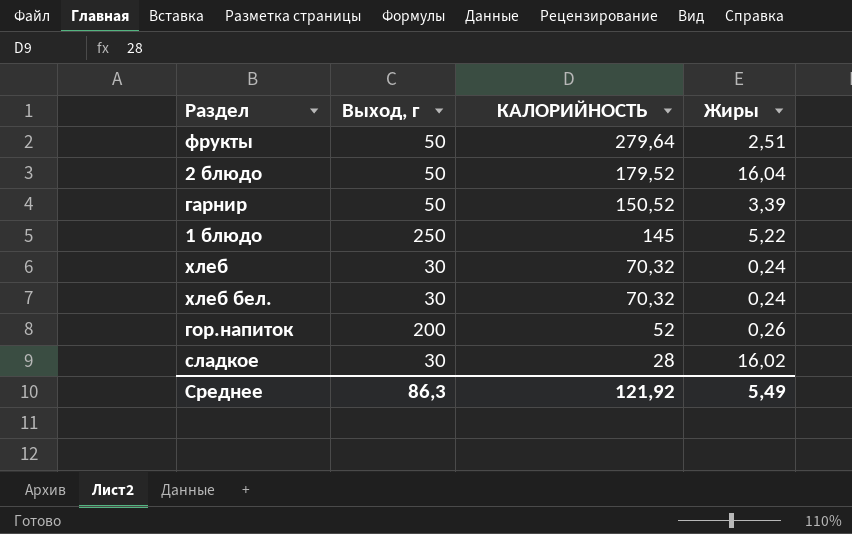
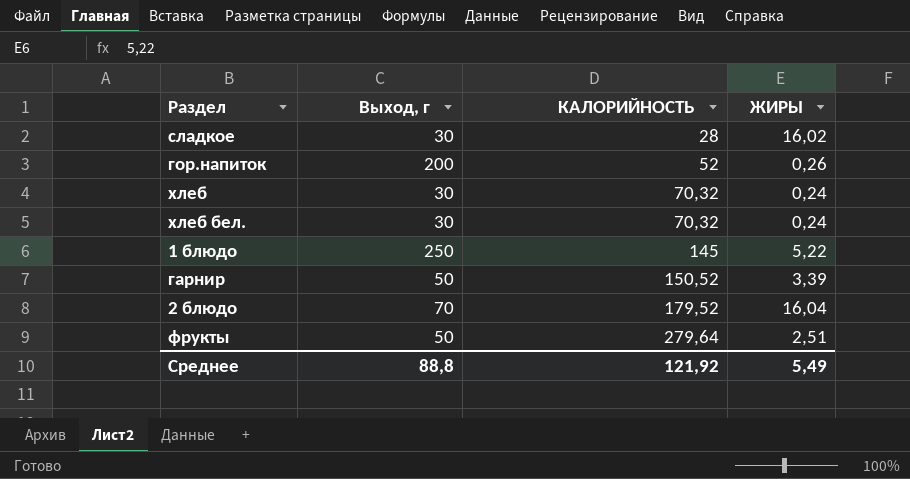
row order: КАЛОРИЙНОСТЬ descending -> КАЛОРИЙНОСТЬ ascending
column name: Жиры -> ЖИРЫ
2 блюдо | Выход, г: 50 -> 70
Среднее | Выход, г: 86,3 -> 88,8

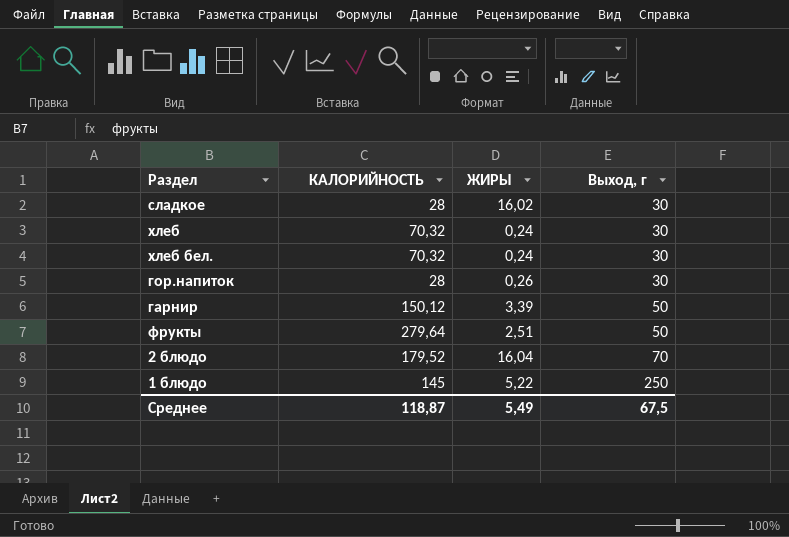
row order: КАЛОРИЙНОСТЬ ascending -> Выход, г ascending
column Выход, г | position: 2 -> 4
гор.напиток | КАЛОРИЙНОСТЬ: 52 -> 28
гор.напиток | Выход, г: 200 -> 30
гарнир | КАЛОРИЙНОСТЬ: 150,52 -> 150,12
Среднее | КАЛОРИЙНОСТЬ: 121,92 -> 118,87
Среднее | Выход, г: 88,8 -> 67,5

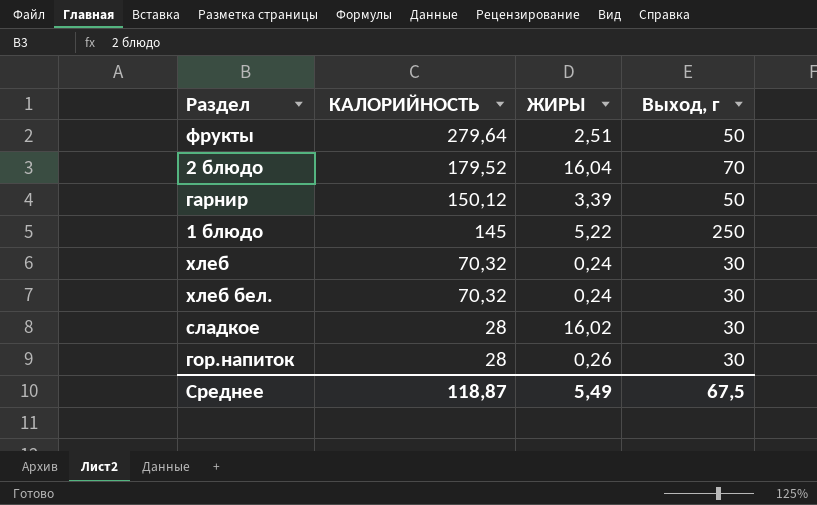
row order: Выход, г ascending -> КАЛОРИЙНОСТЬ descending

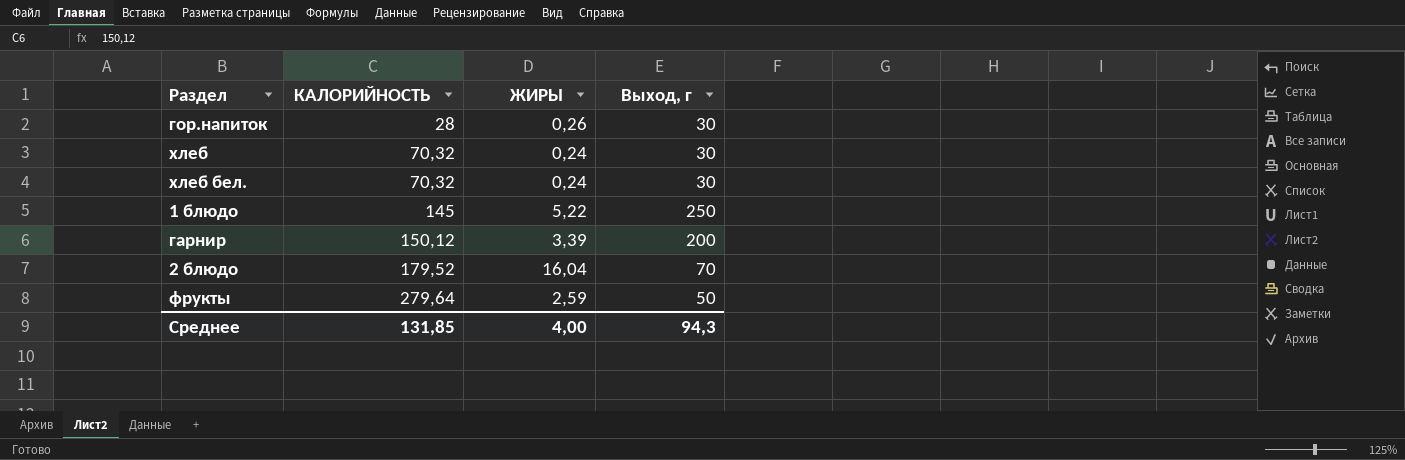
row order: КАЛОРИЙНОСТЬ descending -> КАЛОРИЙНОСТЬ ascending
row сладкое: 28 | 16,02 | 30 -> none
гарнир | Выход, г: 50 -> 200
фрукты | ЖИРЫ: 2,51 -> 2,59
Среднее | КАЛОРИЙНОСТЬ: 118,87 -> 131,85
Среднее | ЖИРЫ: 5,49 -> 4,00
Среднее | Выход, г: 67,5 -> 94,3

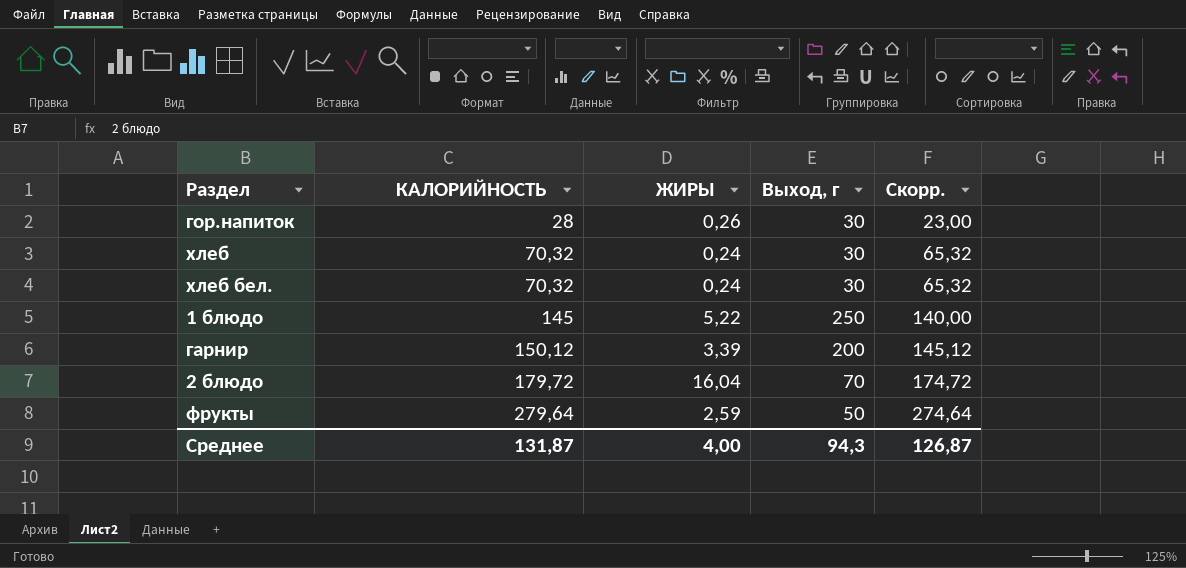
column Скорр. | formula: none -> [КАЛОРИЙНОСТЬ] - 5
2 блюдо | КАЛОРИЙНОСТЬ: 179,52 -> 179,72
Среднее | КАЛОРИЙНОСТЬ: 131,85 -> 131,87

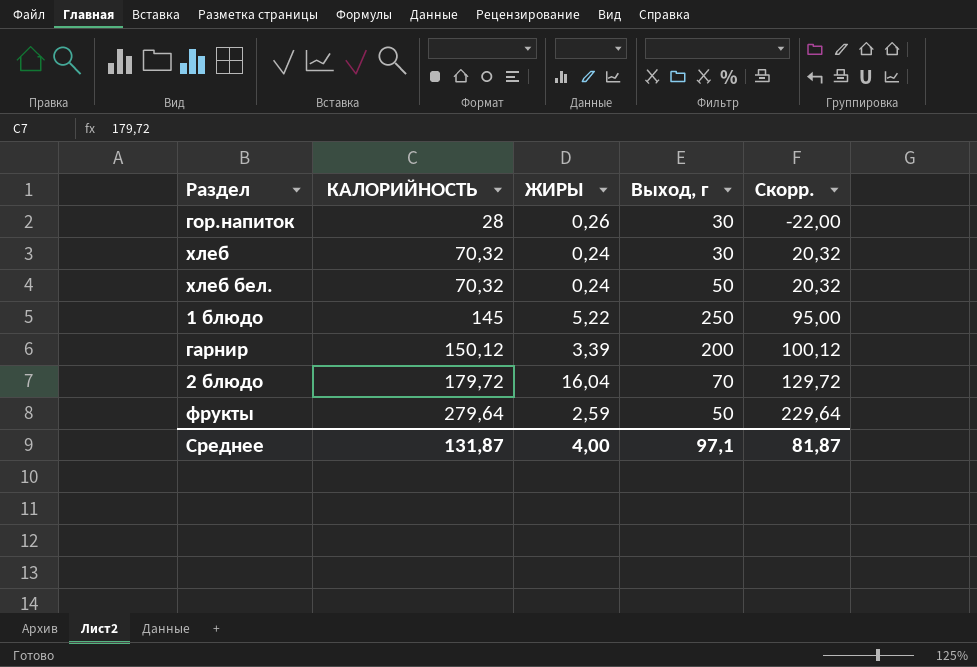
column Скорр. | formula: [КАЛОРИЙНОСТЬ] - 5 -> [КАЛОРИЙНОСТЬ] - 50
хлеб бел. | Выход, г: 30 -> 50
Среднее | Выход, г: 94,3 -> 97,1
Среднее | Скорр.: 126,87 -> 81,87

